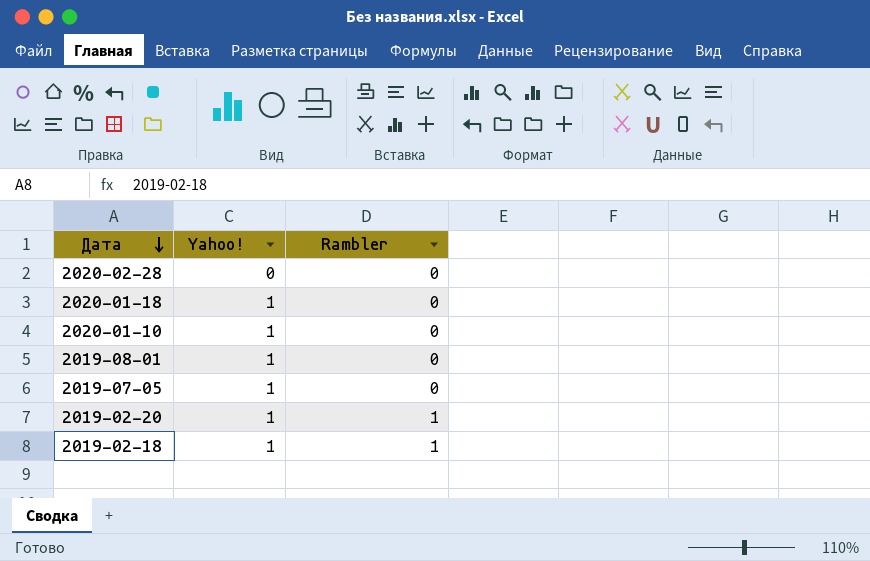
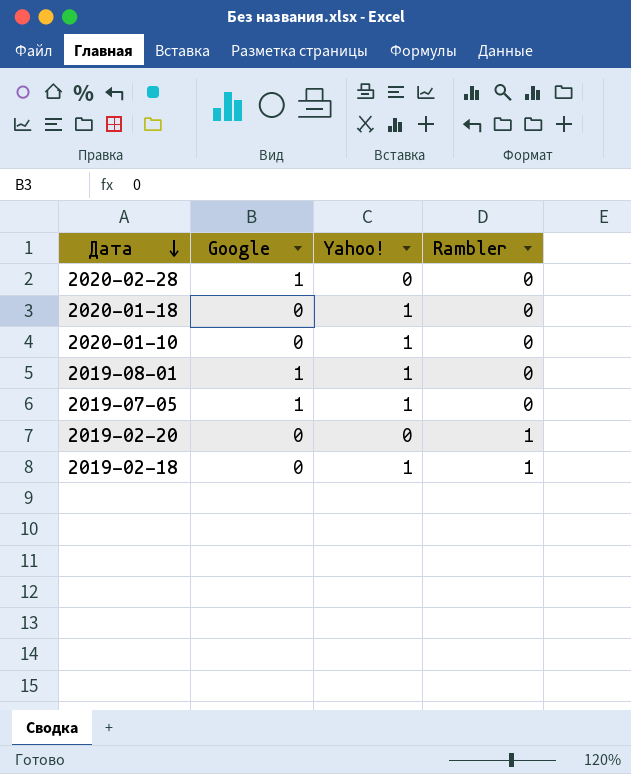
column Google | position: none -> 2
2019-02-20 | Yahoo!: 1 -> 0

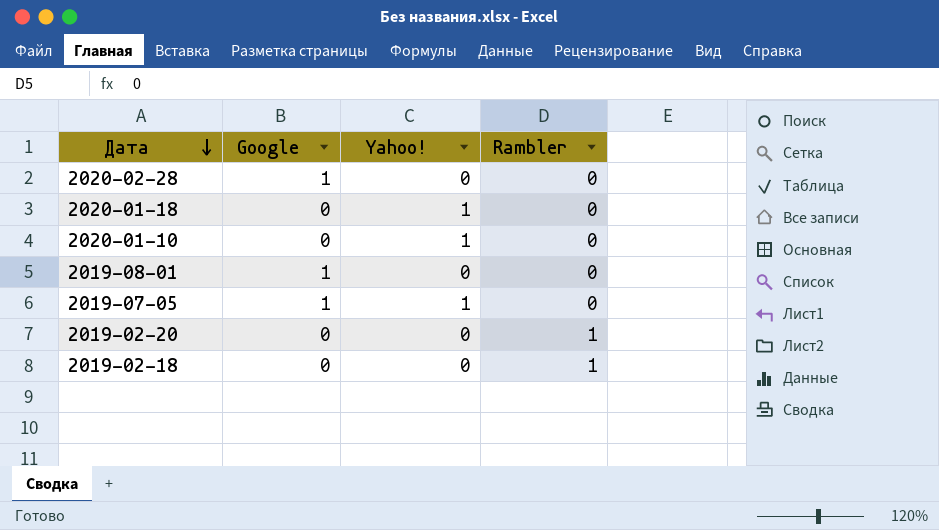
2019-08-01 | Yahoo!: 1 -> 0
2019-02-18 | Yahoo!: 1 -> 0

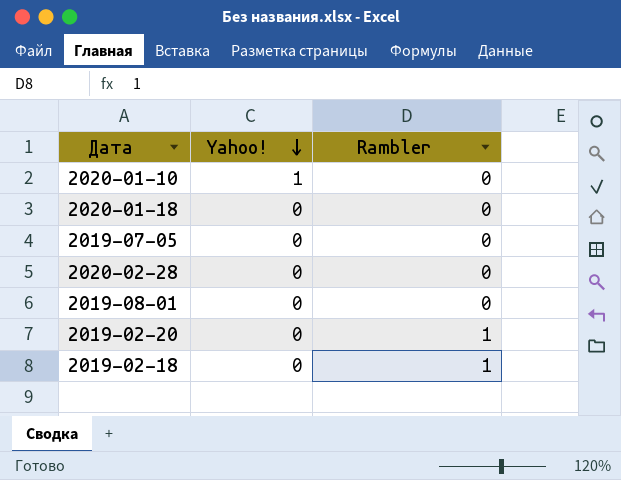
row order: Дата descending -> Yahoo! descending
column Google | position: 2 -> none
2020-01-18 | Yahoo!: 1 -> 0
2019-07-05 | Yahoo!: 1 -> 0

